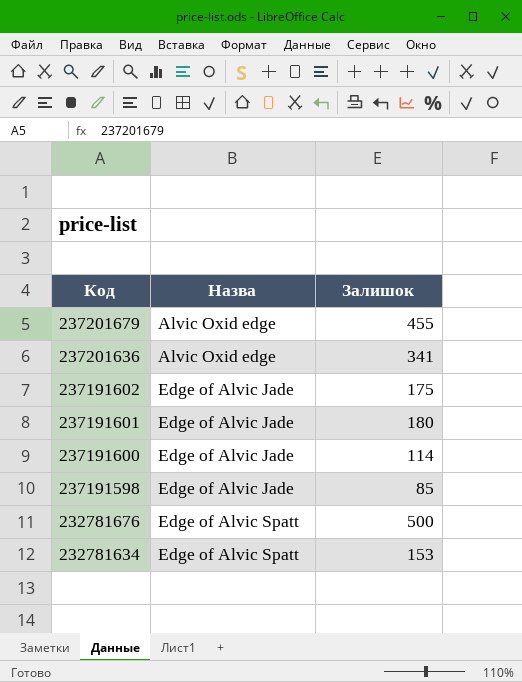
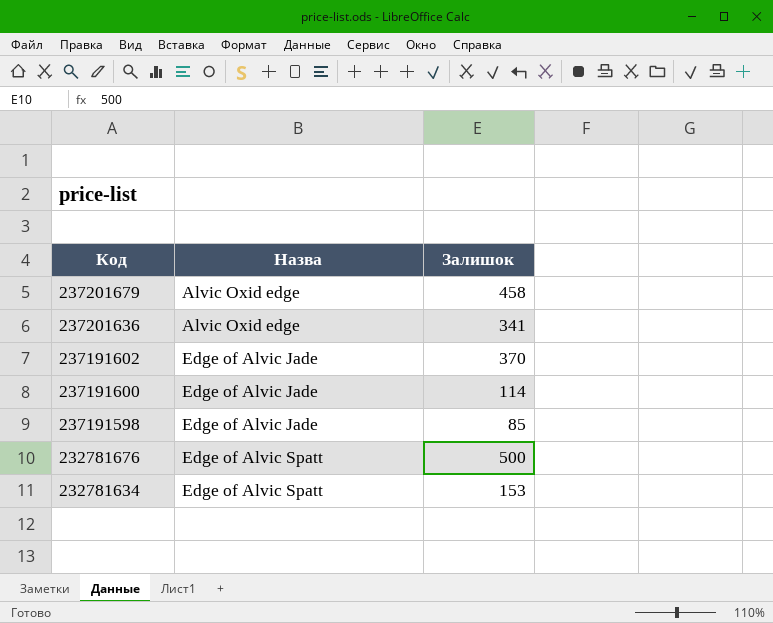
row 237191601: Edge of Alvic Jade | 180 -> none
237201679 | Залишок: 455 -> 458
237191602 | Залишок: 175 -> 370

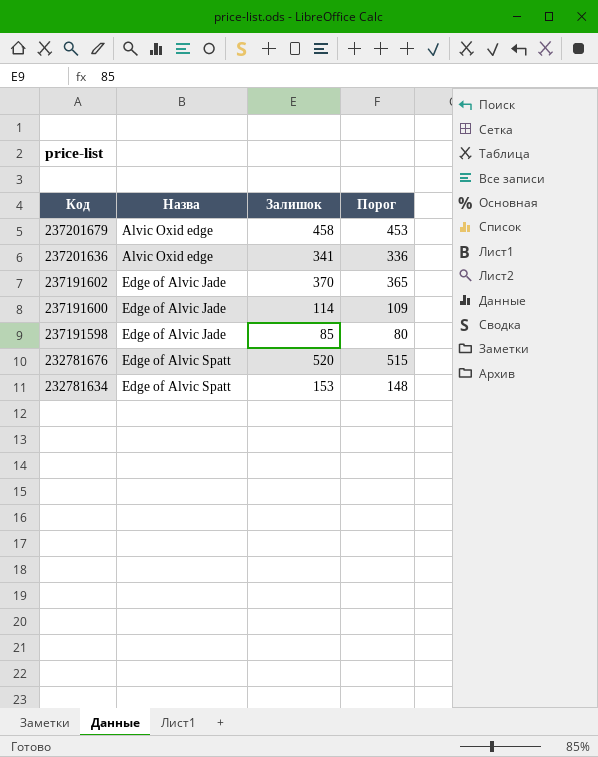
column Порог | formula: none -> [Залишок] - 5
232781676 | Залишок: 500 -> 520

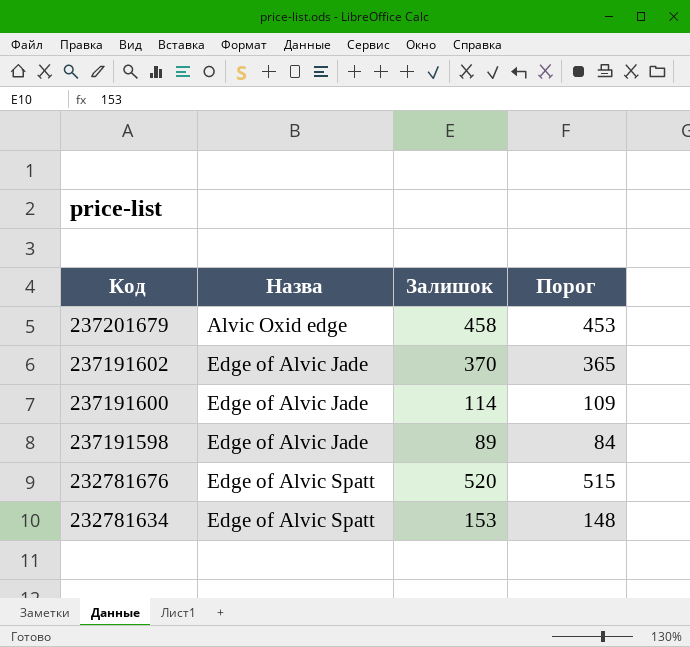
row 237201636: Alvic Oxid edge | 341 | 336 -> none
237191598 | Залишок: 85 -> 89
237191598 | Порог: 80 -> 84

